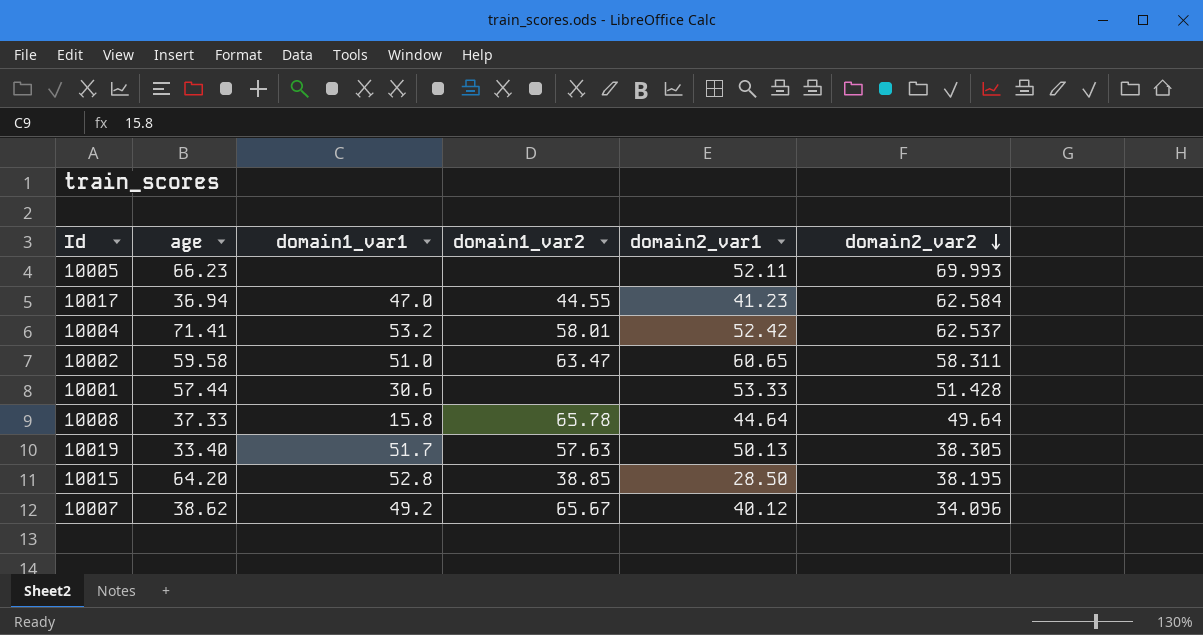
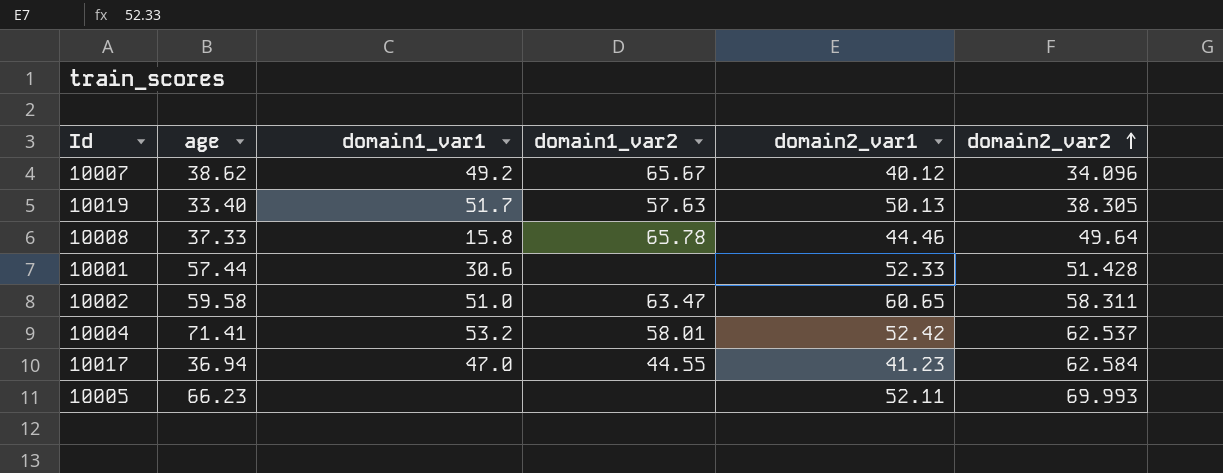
row order: domain2_var2 descending -> domain2_var2 ascending
row 10015: 64.20 | 52.8 | 38.85 | 28.50 | 38.195 -> none
10008 | domain2_var1: 44.64 -> 44.46
10001 | domain2_var1: 53.33 -> 52.33

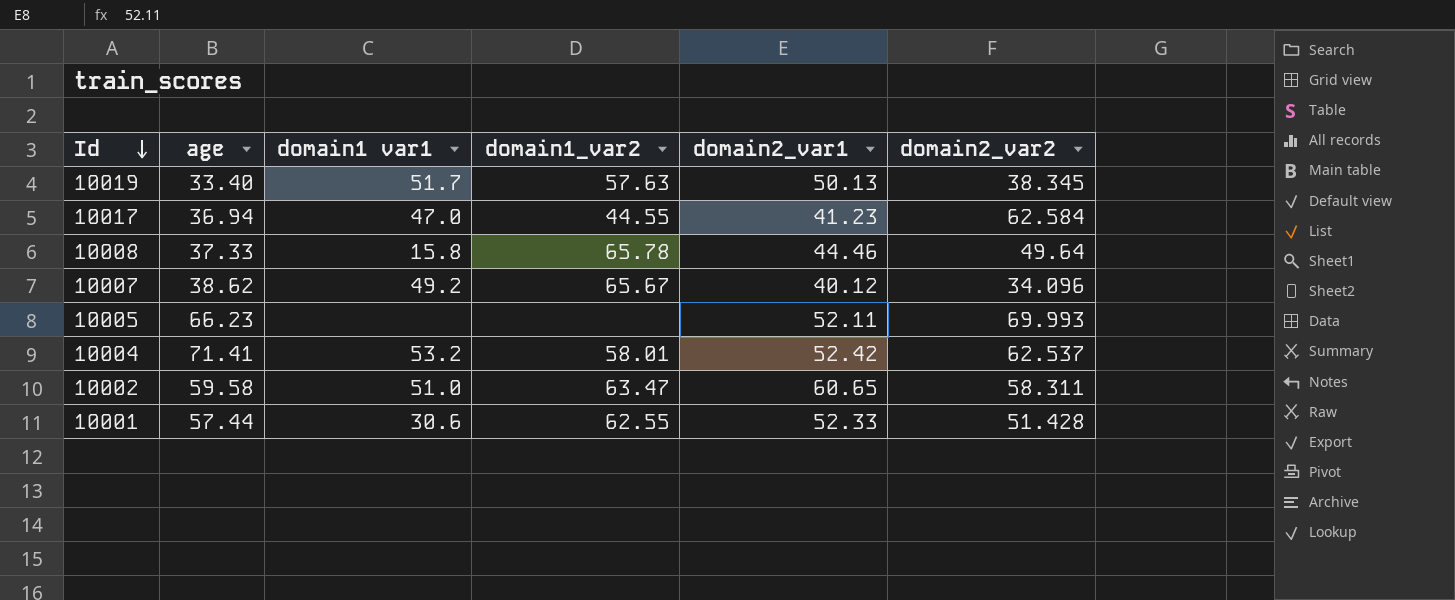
row order: domain2_var2 ascending -> Id descending
column name: domain1_var1 -> domain1 var1
10019 | domain2_var2: 38.305 -> 38.345
10001 | domain1_var2: none -> 62.55

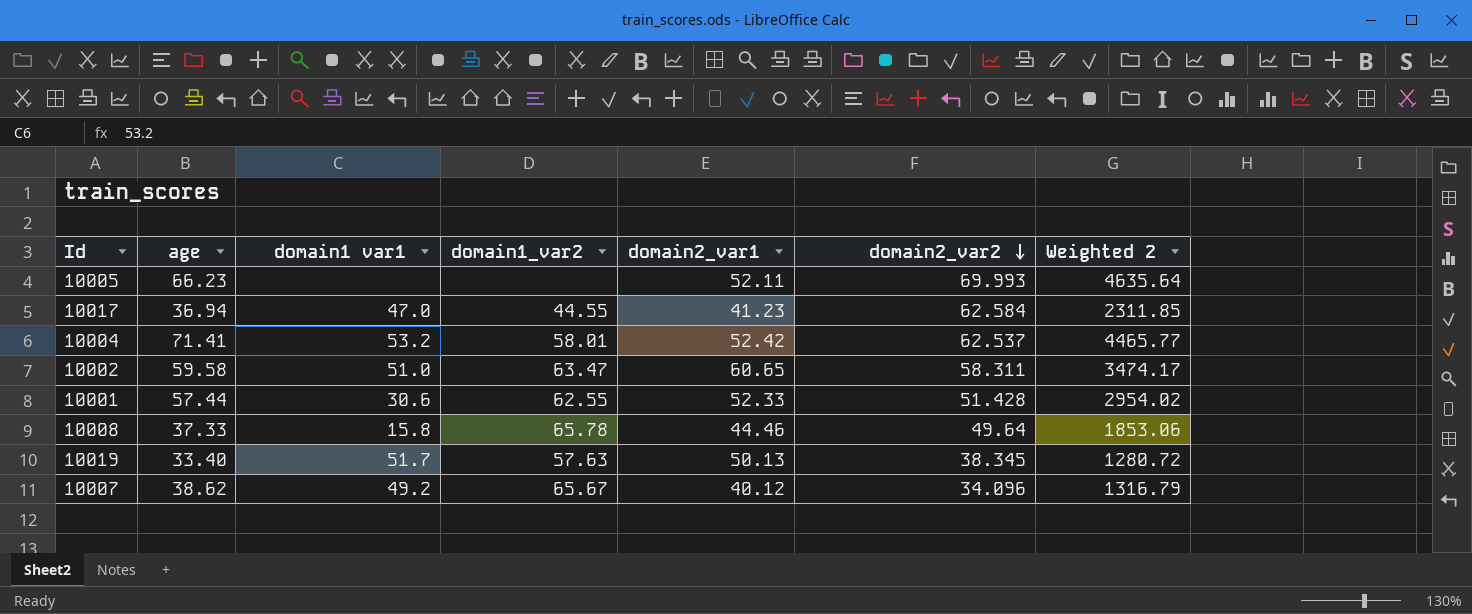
row order: Id descending -> domain2_var2 descending
column Weighted 2 | formula: none -> [age] * [domain2_var2]

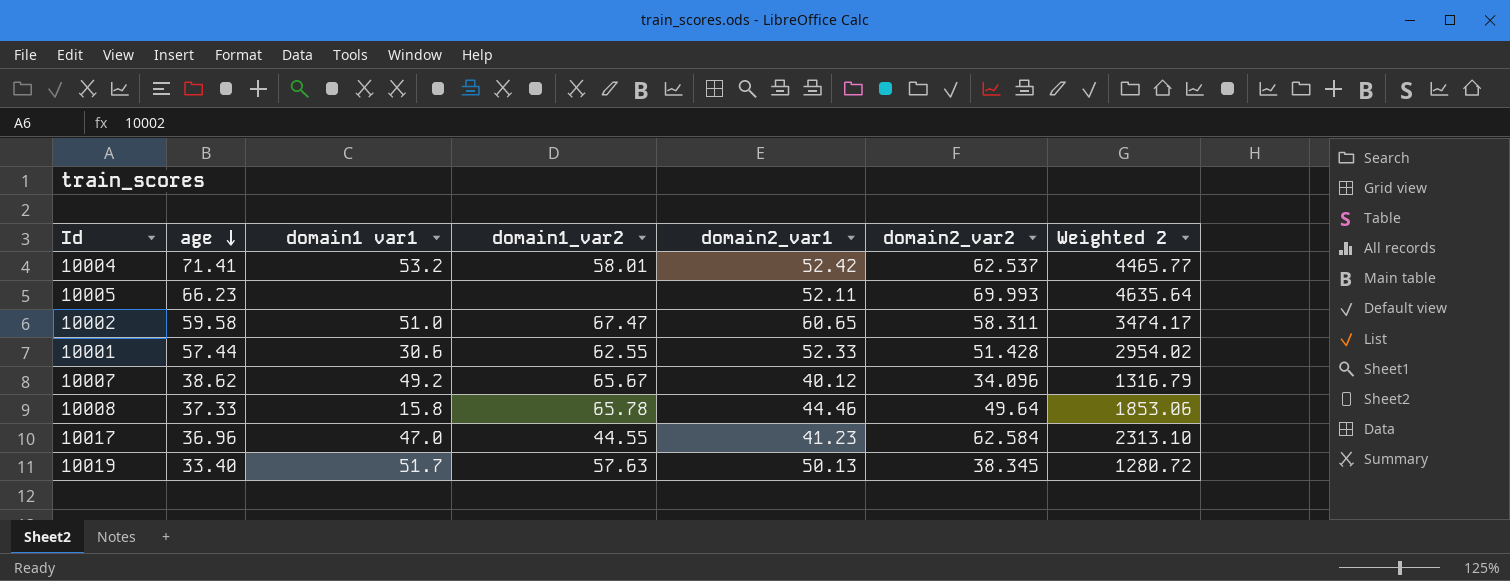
row order: domain2_var2 descending -> age descending
10002 | domain1_var2: 63.47 -> 67.47
10017 | age: 36.94 -> 36.96
10017 | Weighted 2: 2311.85 -> 2313.10

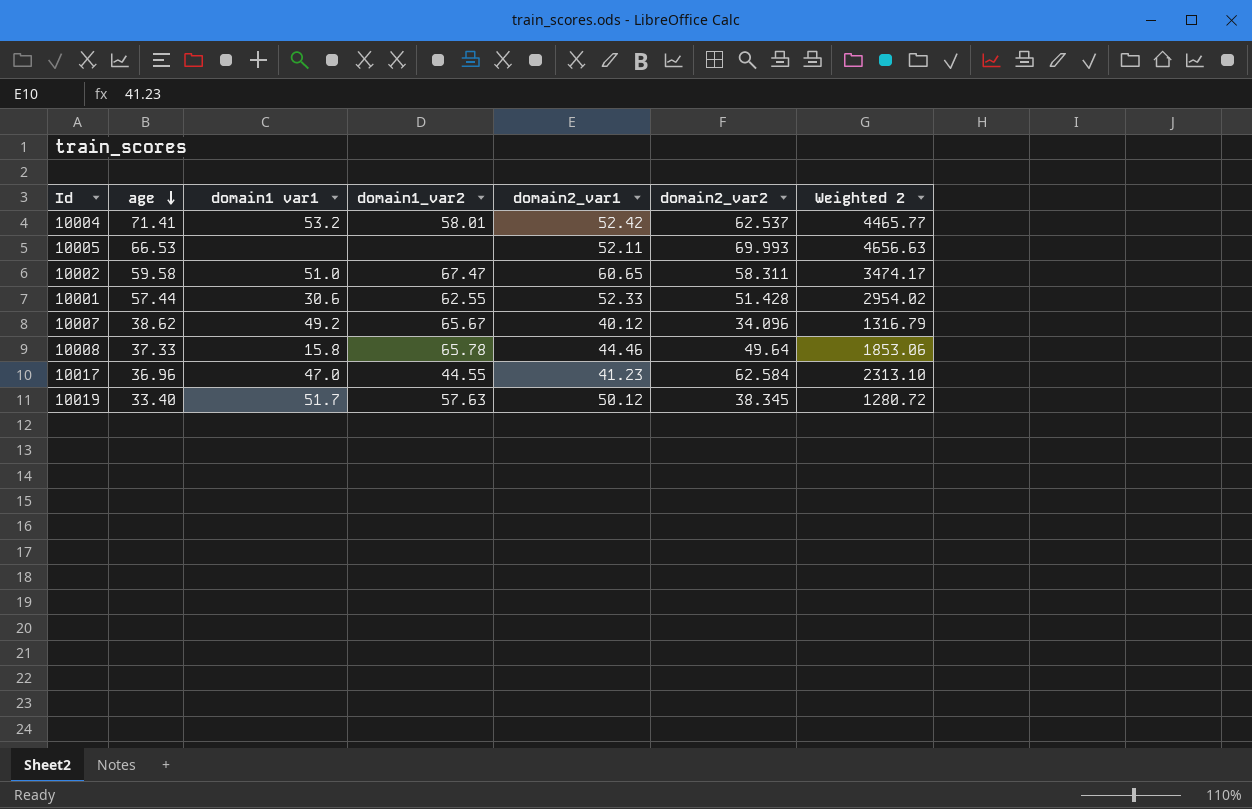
10005 | age: 66.23 -> 66.53
10005 | Weighted 2: 4635.64 -> 4656.63
10019 | domain2_var1: 50.13 -> 50.12

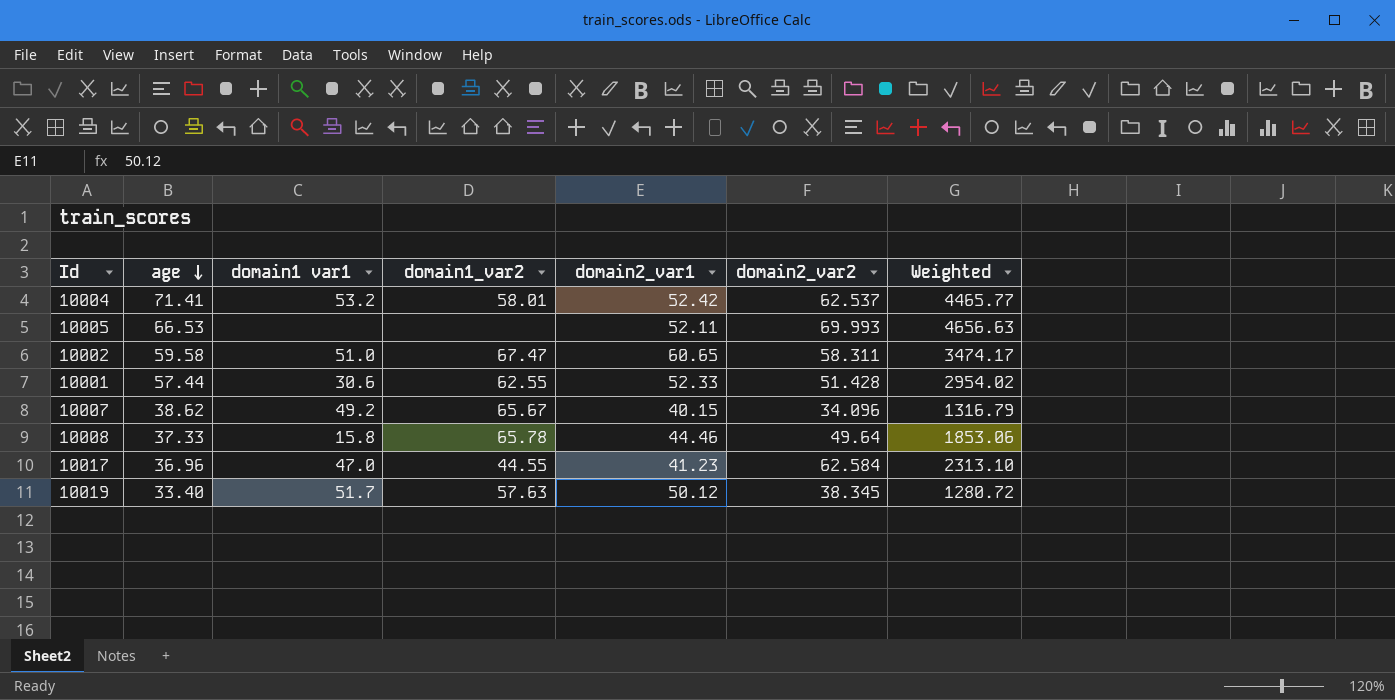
column name: Weighted 2 -> Weighted
10007 | domain2_var1: 40.12 -> 40.15

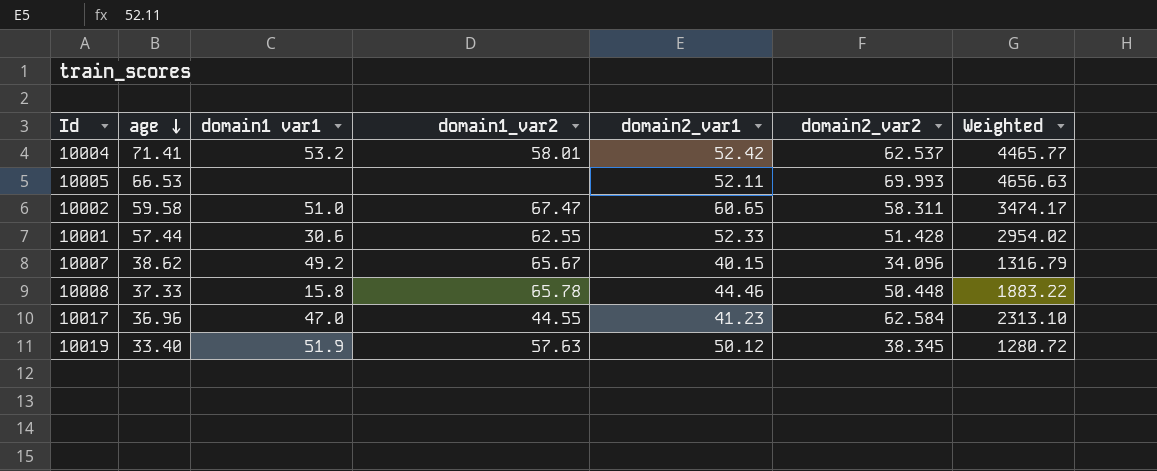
10008 | domain2_var2: 49.64 -> 50.448
10008 | Weighted: 1853.06 -> 1883.22
10019 | domain1 var1: 51.7 -> 51.9

